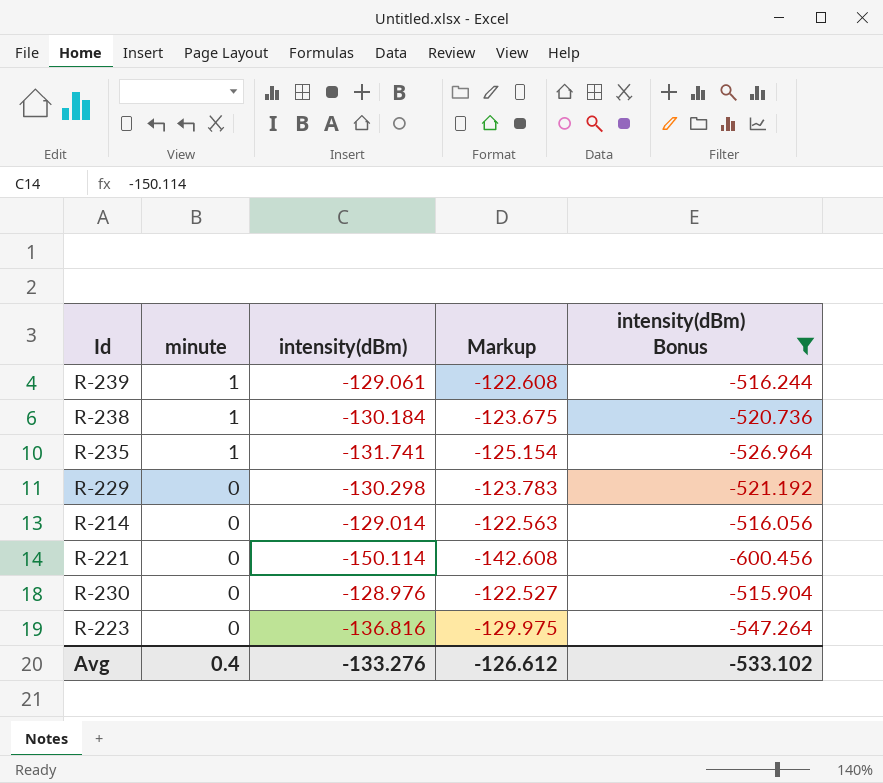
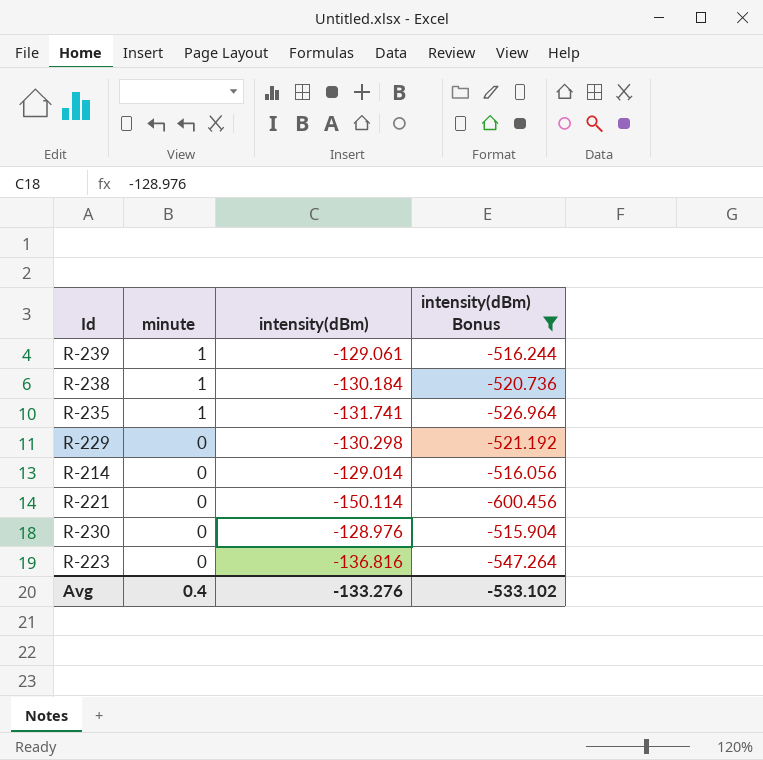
column Markup | formula: [intensity(dBm)] * 0.95 -> none

